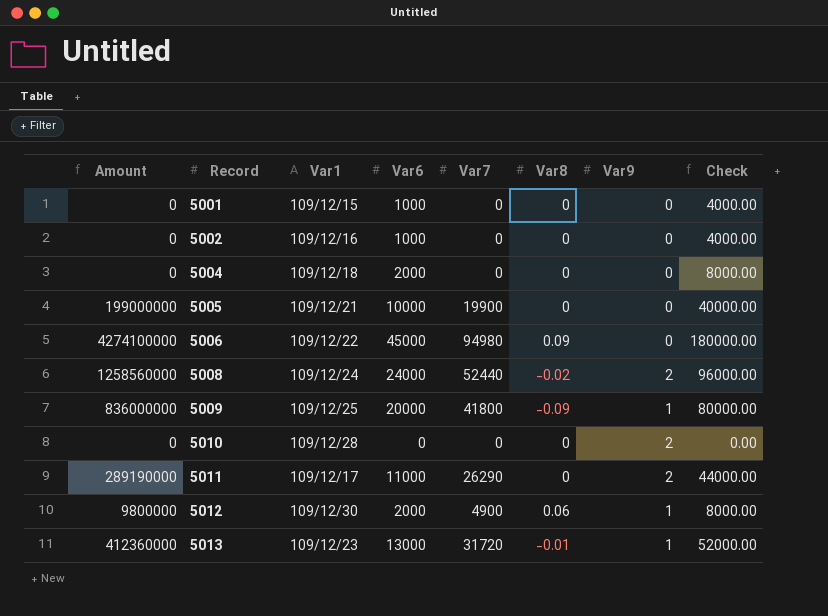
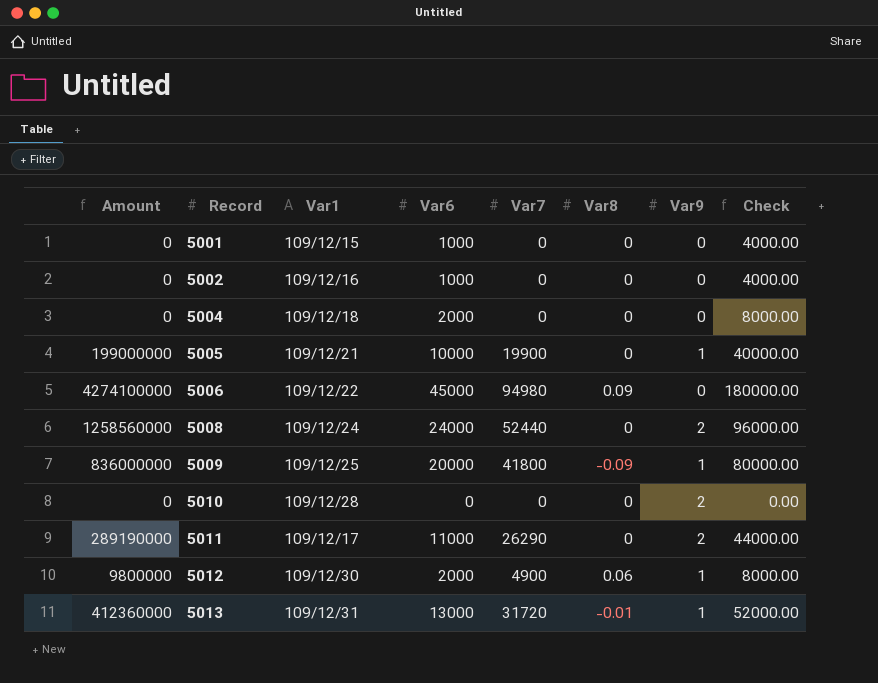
5005 | Var9: 0 -> 1
5008 | Var8: -0.02 -> 0
5013 | Var1: 109/12/23 -> 109/12/31

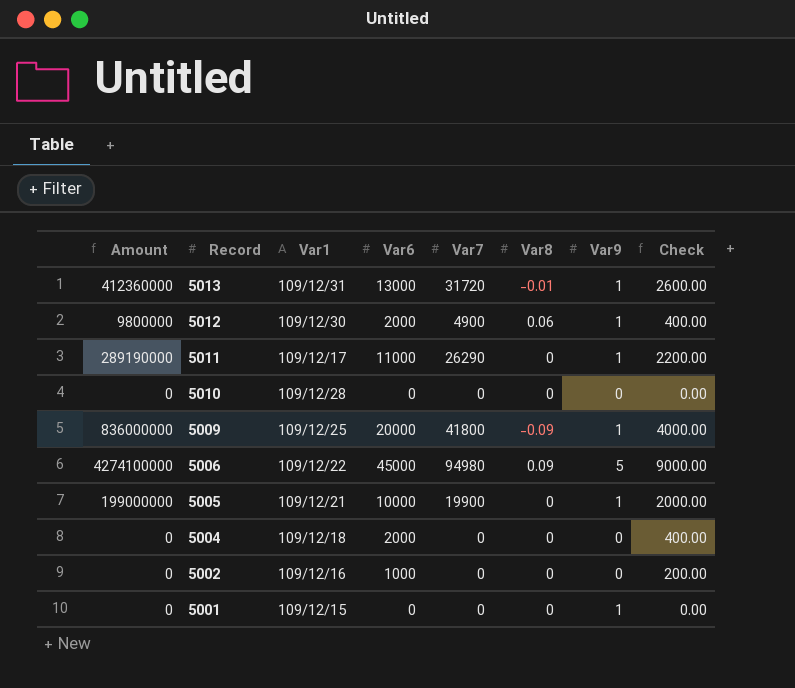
row order: Record ascending -> Record descending
column Check | formula: [Var6] * 4 -> [Var6] * 0.2
row 5008: 1258560000 | 109/12/24 | 24000 | 52440 | 0 | 2 | 96000.00 -> none
5011 | Var9: 2 -> 1
5010 | Var9: 2 -> 0
5006 | Var9: 0 -> 5
5001 | Var6: 1000 -> 0
5001 | Var9: 0 -> 1

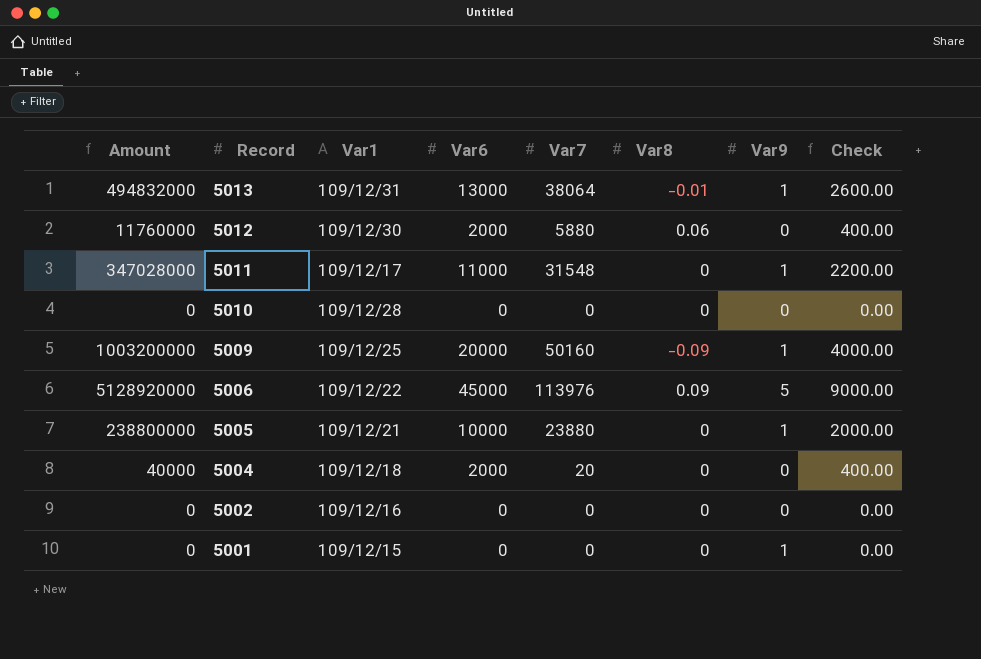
5013 | Amount: 412360000 -> 494832000
5013 | Var7: 31720 -> 38064
5012 | Amount: 9800000 -> 11760000
5012 | Var7: 4900 -> 5880
5012 | Var9: 1 -> 0
5011 | Amount: 289190000 -> 347028000
5011 | Var7: 26290 -> 31548
5009 | Amount: 836000000 -> 1003200000
5009 | Var7: 41800 -> 50160
5006 | Amount: 4274100000 -> 5128920000
5006 | Var7: 94980 -> 113976
5005 | Amount: 199000000 -> 238800000
5005 | Var7: 19900 -> 23880
5004 | Amount: 0 -> 40000
5004 | Var7: 0 -> 20
5002 | Var6: 1000 -> 0
5002 | Check: 200.00 -> 0.00

